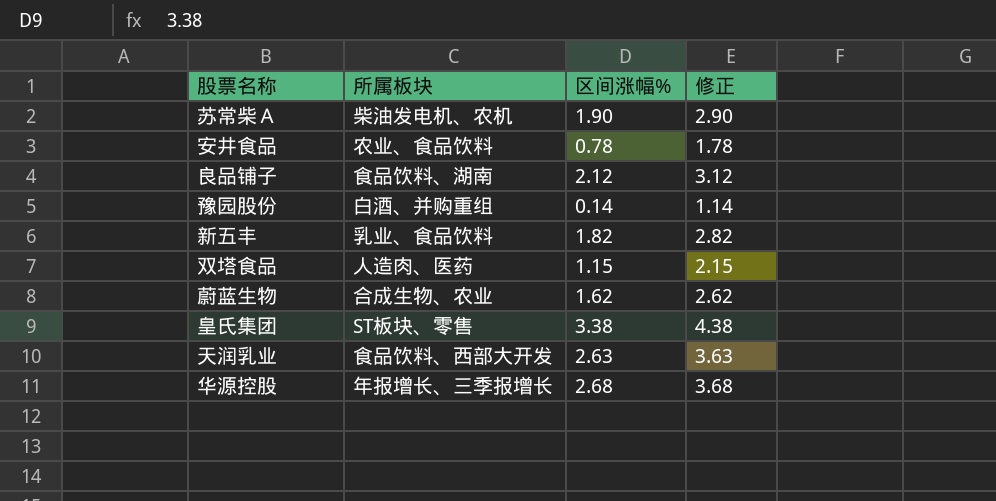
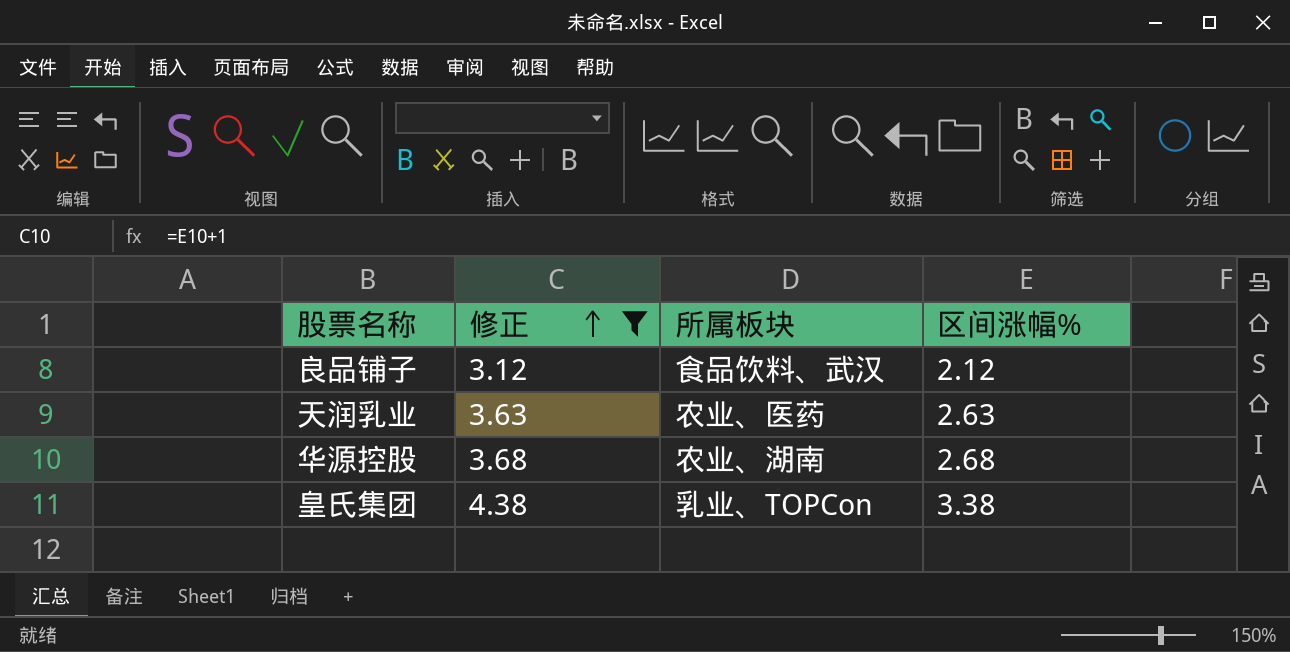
filter: none -> 修正 >= 3.12
row order: none -> 修正 ascending
column 修正 | position: 4 -> 2
良品铺子 | 所属板块: 食品饮料、湖南 -> 食品饮料、武汉
天润乳业 | 所属板块: 食品饮料、西部大开发 -> 农业、医药
华源控股 | 所属板块: 年报增长、三季报增长 -> 农业、湖南
皇氏集团 | 所属板块: ST板块、零售 -> 乳业、TOPCon

